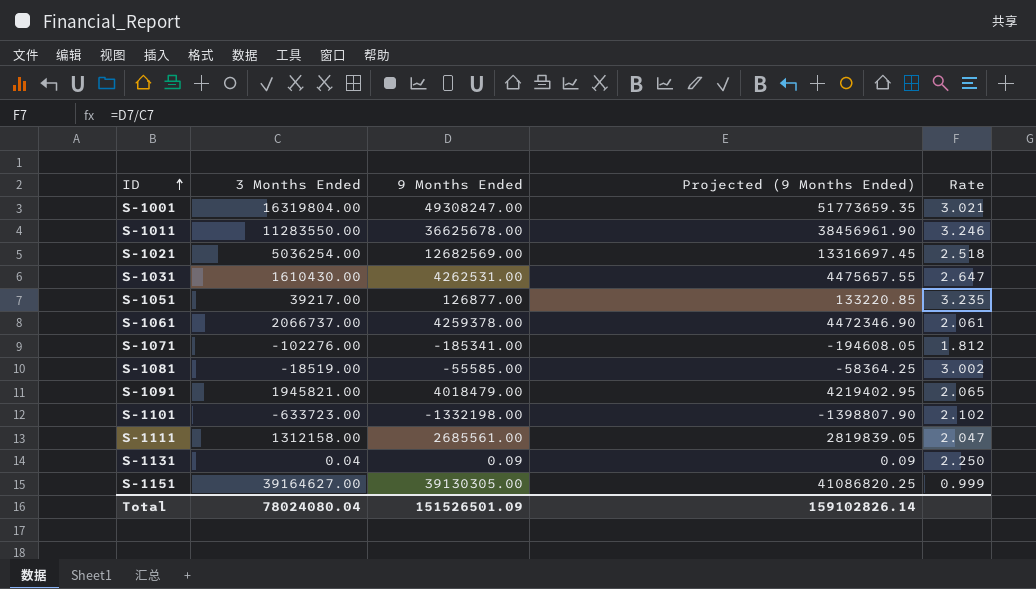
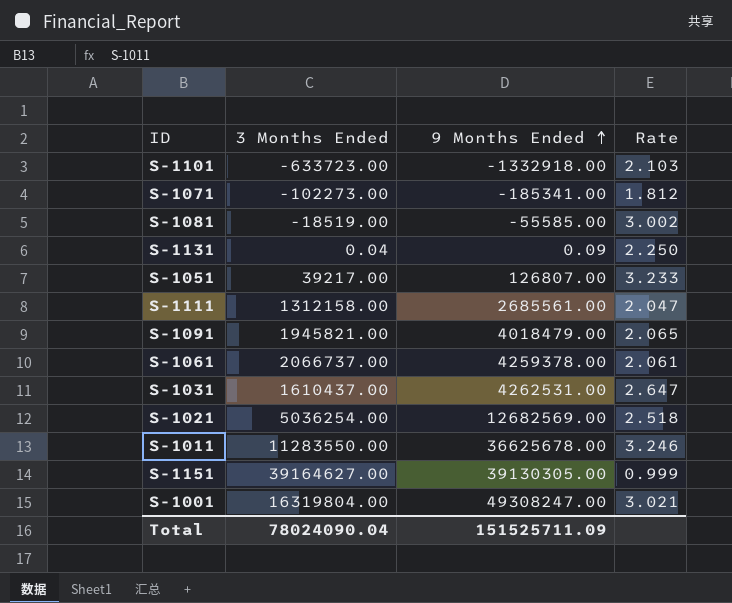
row order: ID ascending -> 9 Months Ended ascending
column Projected (9 Months Ended) | formula: [9 Months Ended] * 1.05 -> none
S-1101 | 9 Months Ended: -1332198.00 -> -1332918.00
S-1101 | Rate: 2.102 -> 2.103
S-1071 | 3 Months Ended: -102276.00 -> -102273.00
S-1051 | 9 Months Ended: 126877.00 -> 126807.00
S-1051 | Rate: 3.235 -> 3.233
S-1031 | 3 Months Ended: 1610430.00 -> 1610437.00
Total | 3 Months Ended: 78024080.04 -> 78024090.04
Total | 9 Months Ended: 151526501.09 -> 151525711.09

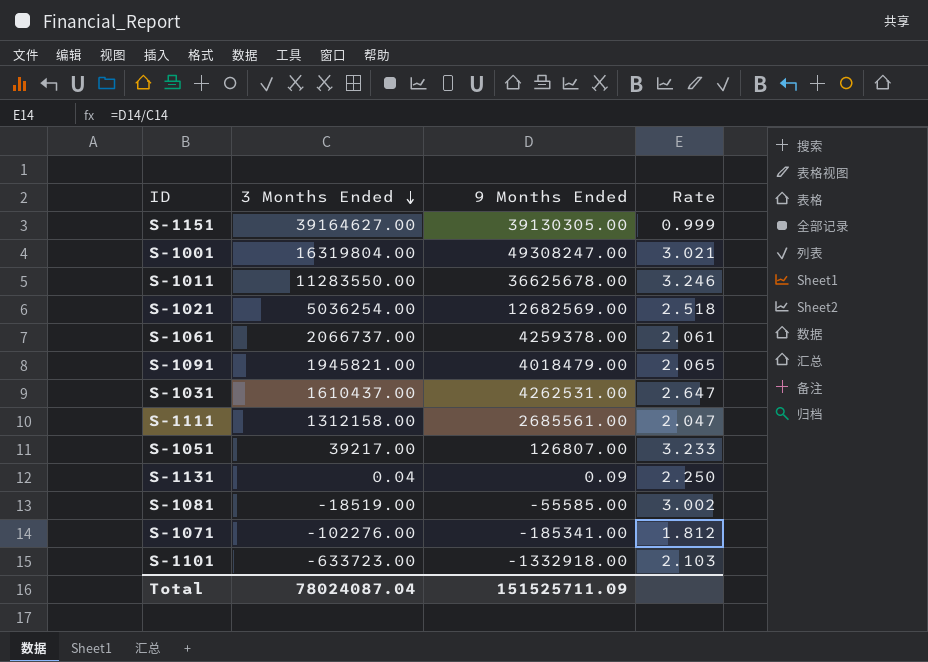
row order: 9 Months Ended ascending -> 3 Months Ended descending
S-1071 | 3 Months Ended: -102273.00 -> -102276.00
Total | 3 Months Ended: 78024090.04 -> 78024087.04

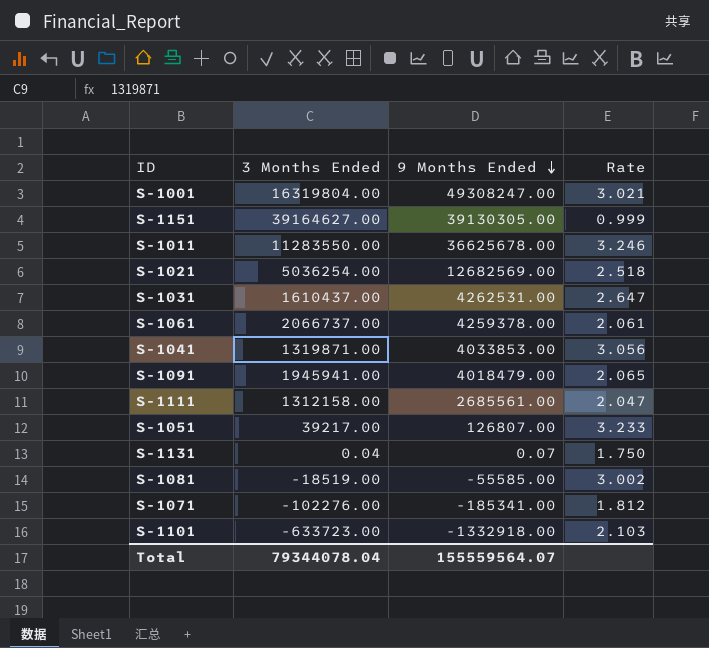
row order: 3 Months Ended descending -> 9 Months Ended descending
row S-1041: none -> 1319871.00 | 4033853.00 | 3.056
S-1091 | 3 Months Ended: 1945821.00 -> 1945941.00
S-1131 | 9 Months Ended: 0.09 -> 0.07
S-1131 | Rate: 2.250 -> 1.750
Total | 3 Months Ended: 78024087.04 -> 79344078.04
Total | 9 Months Ended: 151525711.09 -> 155559564.07

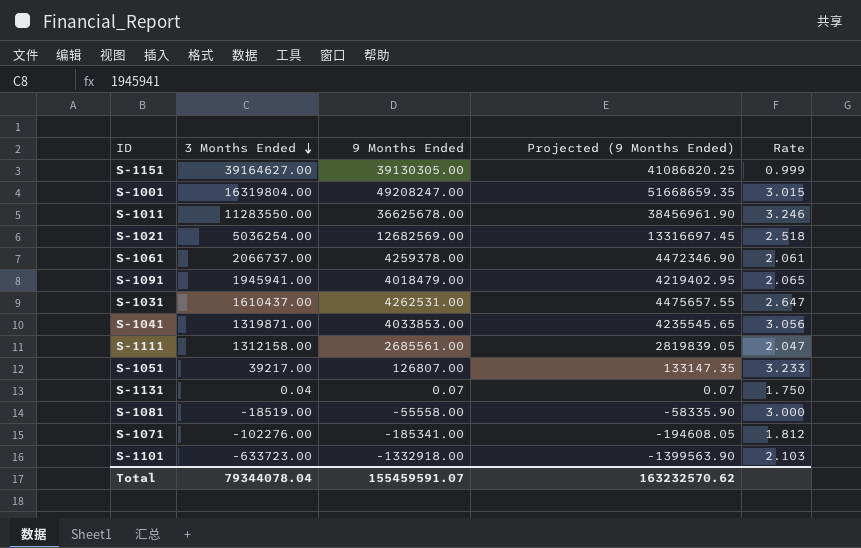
row order: 9 Months Ended descending -> 3 Months Ended descending
column Projected (9 Months Ended) | formula: none -> [9 Months Ended] * 1.05
S-1001 | 9 Months Ended: 49308247.00 -> 49208247.00
S-1001 | Rate: 3.021 -> 3.015
S-1081 | 9 Months Ended: -55585.00 -> -55558.00
S-1081 | Rate: 3.002 -> 3.000
Total | 9 Months Ended: 155559564.07 -> 155459591.07

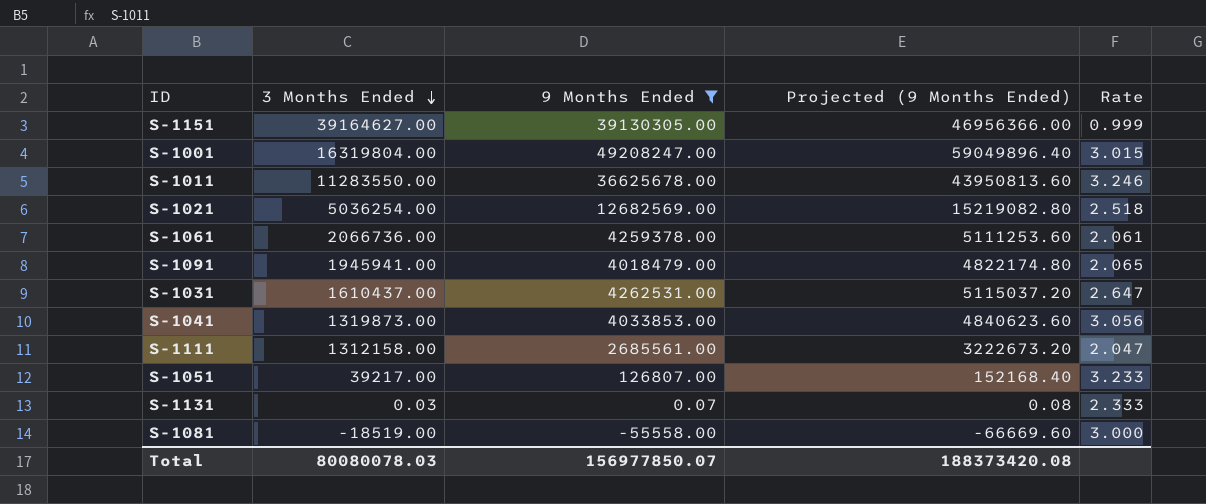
filter: none -> 9 Months Ended >= -55558.00
column Projected (9 Months Ended) | formula: [9 Months Ended] * 1.05 -> [9 Months Ended] * 1.2
S-1061 | 3 Months Ended: 2066737.00 -> 2066736.00
S-1041 | 3 Months Ended: 1319871.00 -> 1319873.00
S-1131 | 3 Months Ended: 0.04 -> 0.03
S-1131 | Rate: 1.750 -> 2.333
Total | 3 Months Ended: 79344078.04 -> 80080078.03
Total | 9 Months Ended: 155459591.07 -> 156977850.07
Total | Projected (9 Months Ended): 163232570.62 -> 188373420.08

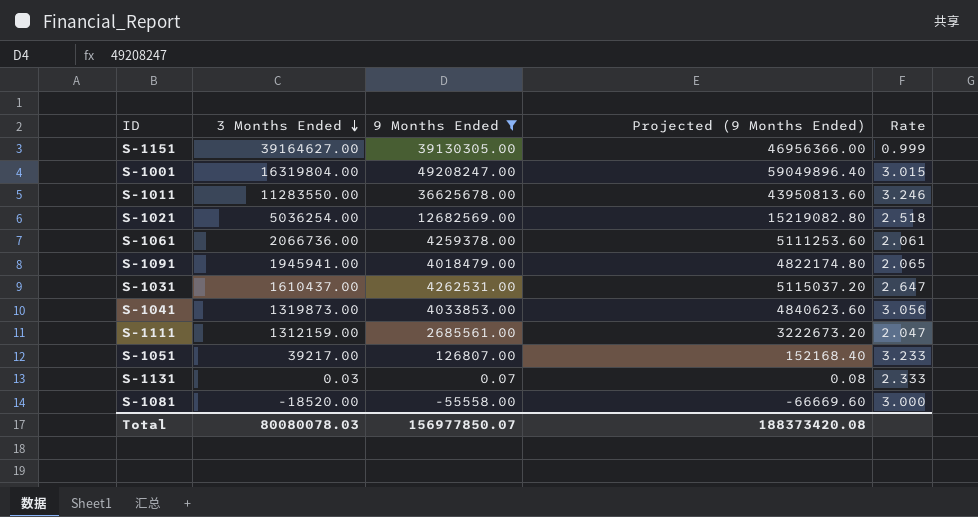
S-1111 | 3 Months Ended: 1312158.00 -> 1312159.00
S-1081 | 3 Months Ended: -18519.00 -> -18520.00

